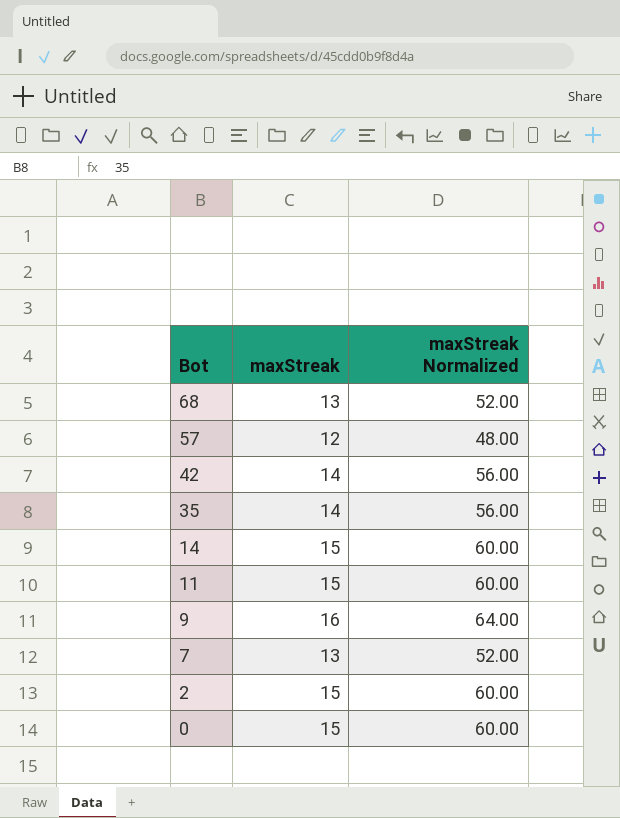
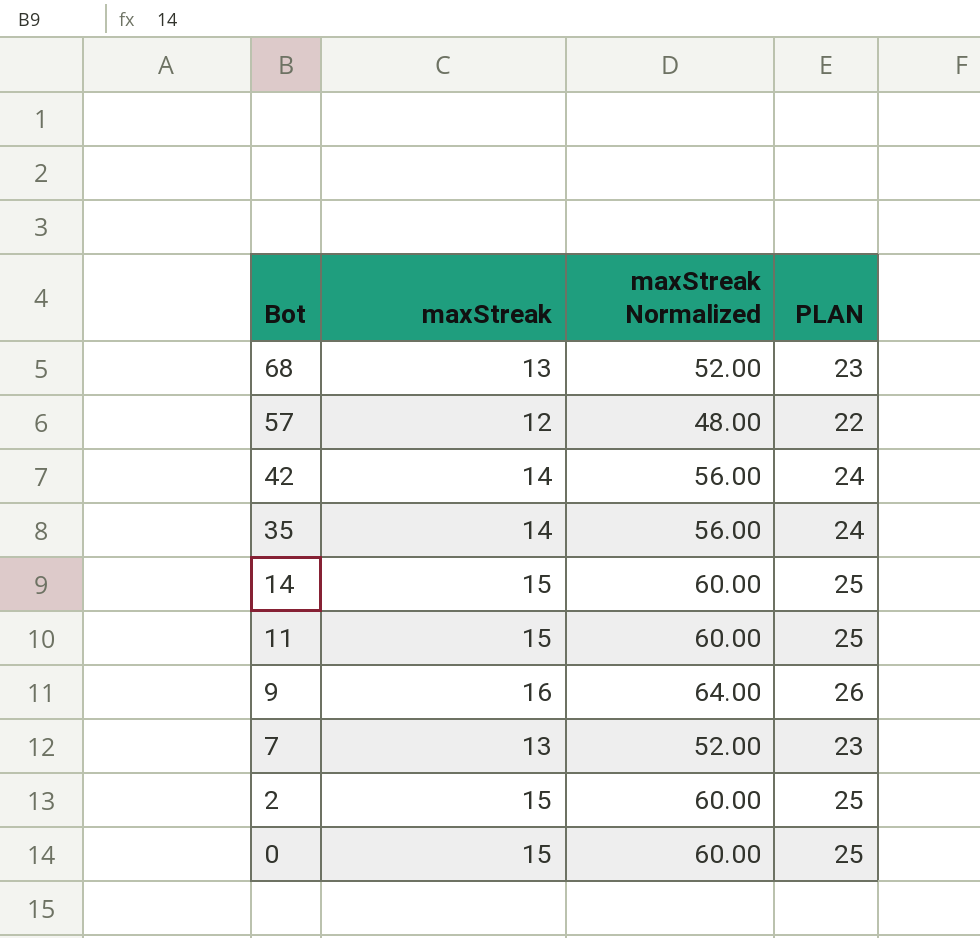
column PLAN | formula: none -> [maxStreak] + 10

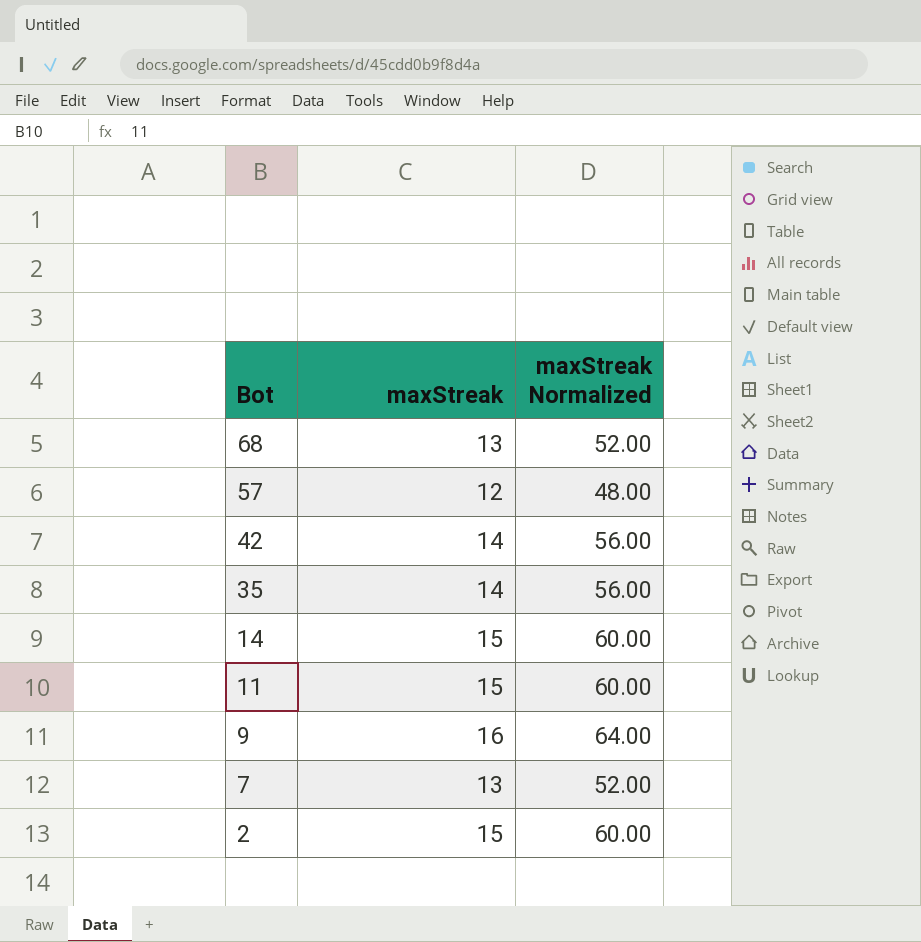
column PLAN | formula: [maxStreak] + 10 -> none
row 0: 15 | 60.00 | 25 -> none

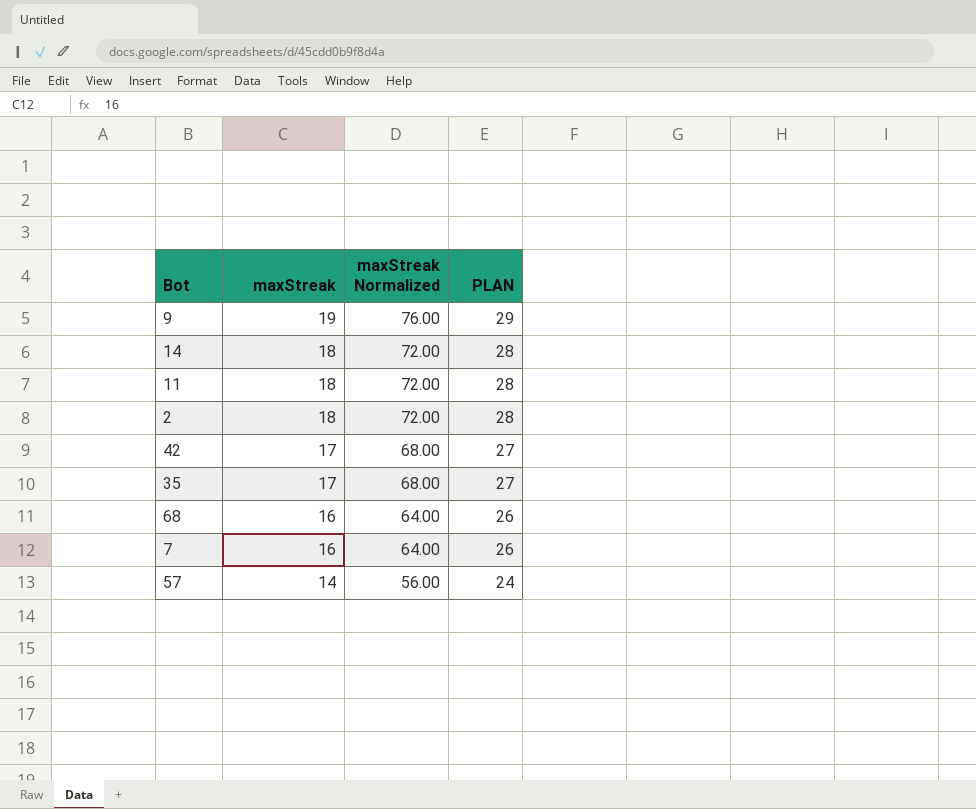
row order: Bot descending -> maxStreak descending
column PLAN | formula: none -> [maxStreak] + 10
9 | maxStreak: 16 -> 19
9 | maxStreak Normalized: 64.00 -> 76.00
14 | maxStreak: 15 -> 18
14 | maxStreak Normalized: 60.00 -> 72.00
11 | maxStreak: 15 -> 18
11 | maxStreak Normalized: 60.00 -> 72.00
2 | maxStreak: 15 -> 18
2 | maxStreak Normalized: 60.00 -> 72.00
42 | maxStreak: 14 -> 17
42 | maxStreak Normalized: 56.00 -> 68.00
35 | maxStreak: 14 -> 17
35 | maxStreak Normalized: 56.00 -> 68.00
68 | maxStreak: 13 -> 16
68 | maxStreak Normalized: 52.00 -> 64.00
7 | maxStreak: 13 -> 16
7 | maxStreak Normalized: 52.00 -> 64.00
57 | maxStreak: 12 -> 14
57 | maxStreak Normalized: 48.00 -> 56.00

